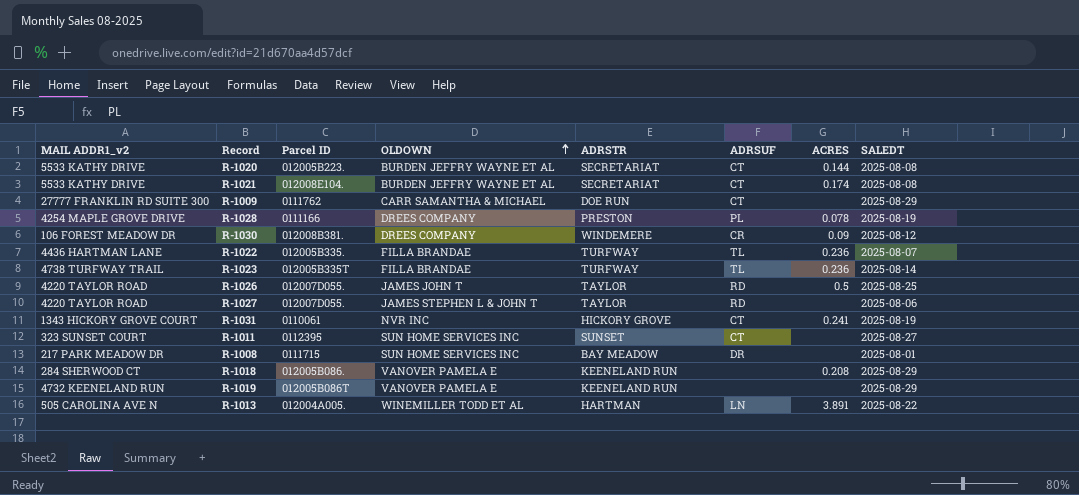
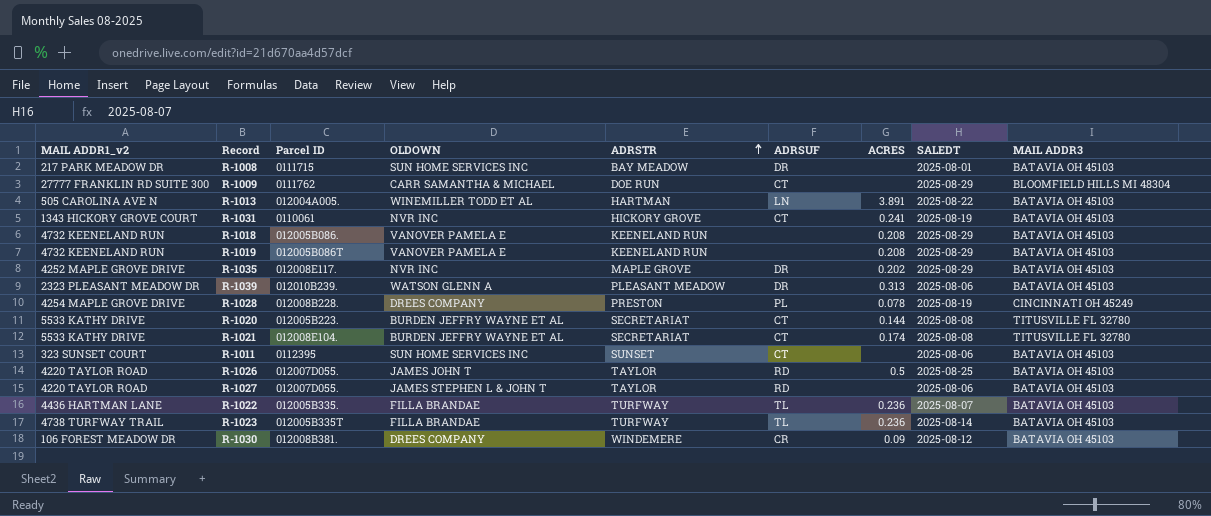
row order: OLDOWN ascending -> ADRSTR ascending
column MAIL ADDR3 | position: none -> 9
R-1018 | MAIL ADDR1_v2: 284 SHERWOOD CT -> 4732 KEENELAND RUN
R-1019 | ACRES: none -> 0.208
row R-1035: none -> 4252 MAPLE GROVE DRIVE | 012008E117. | NVR INC | MAPLE GROVE | DR | 0.202 | 2025-08-29 | BATAVIA OH 45103
row R-1039: none -> 2323 PLEASANT MEADOW DR | 012010B239. | WATSON GLENN A | PLEASANT MEADOW | DR | 0.313 | 2025-08-06 | BATAVIA OH 45103
R-1028 | Parcel ID: 0111166 -> 012008B228.
R-1011 | SALEDT: 2025-08-27 -> 2025-08-06

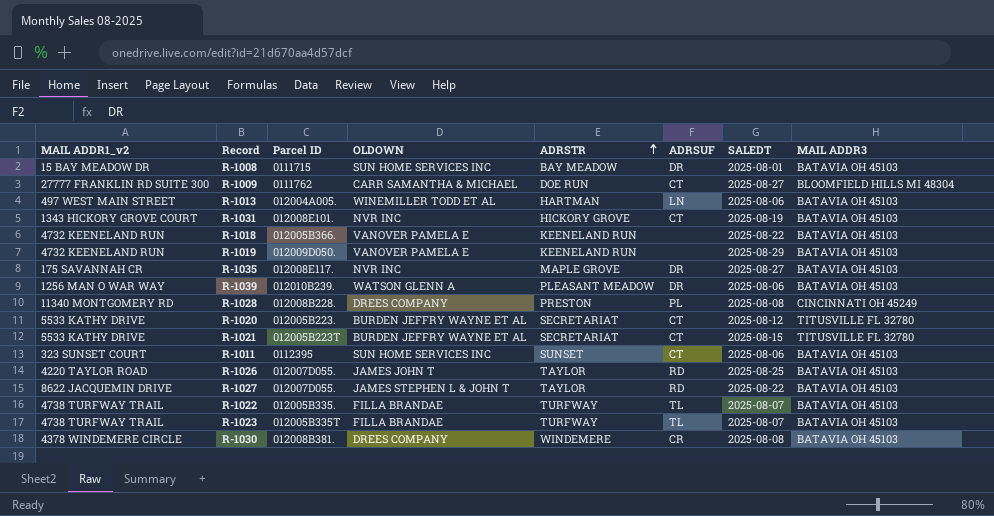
column ACRES | position: 7 -> none
R-1008 | MAIL ADDR1_v2: 217 PARK MEADOW DR -> 15 BAY MEADOW DR
R-1009 | SALEDT: 2025-08-29 -> 2025-08-27
R-1013 | MAIL ADDR1_v2: 505 CAROLINA AVE N -> 497 WEST MAIN STREET
R-1013 | SALEDT: 2025-08-22 -> 2025-08-06
R-1031 | Parcel ID: 0110061 -> 012008E101.
R-1018 | Parcel ID: 012005B086. -> 012005B366.
R-1018 | SALEDT: 2025-08-29 -> 2025-08-22
R-1019 | Parcel ID: 012005B086T -> 012009D050.
R-1035 | MAIL ADDR1_v2: 4252 MAPLE GROVE DRIVE -> 175 SAVANNAH CR
R-1035 | SALEDT: 2025-08-29 -> 2025-08-27
R-1039 | MAIL ADDR1_v2: 2323 PLEASANT MEADOW DR -> 1256 MAN O WAR WAY
R-1028 | MAIL ADDR1_v2: 4254 MAPLE GROVE DRIVE -> 11340 MONTGOMERY RD
R-1028 | SALEDT: 2025-08-19 -> 2025-08-08
R-1020 | SALEDT: 2025-08-08 -> 2025-08-12
R-1021 | Parcel ID: 012008E104. -> 012005B223T
R-1021 | SALEDT: 2025-08-08 -> 2025-08-15
R-1027 | MAIL ADDR1_v2: 4220 TAYLOR ROAD -> 8622 JACQUEMIN DRIVE
R-1027 | SALEDT: 2025-08-06 -> 2025-08-22
R-1022 | MAIL ADDR1_v2: 4436 HARTMAN LANE -> 4738 TURFWAY TRAIL
R-1023 | SALEDT: 2025-08-14 -> 2025-08-07
R-1030 | MAIL ADDR1_v2: 106 FOREST MEADOW DR -> 4378 WINDEMERE CIRCLE
R-1030 | SALEDT: 2025-08-12 -> 2025-08-08

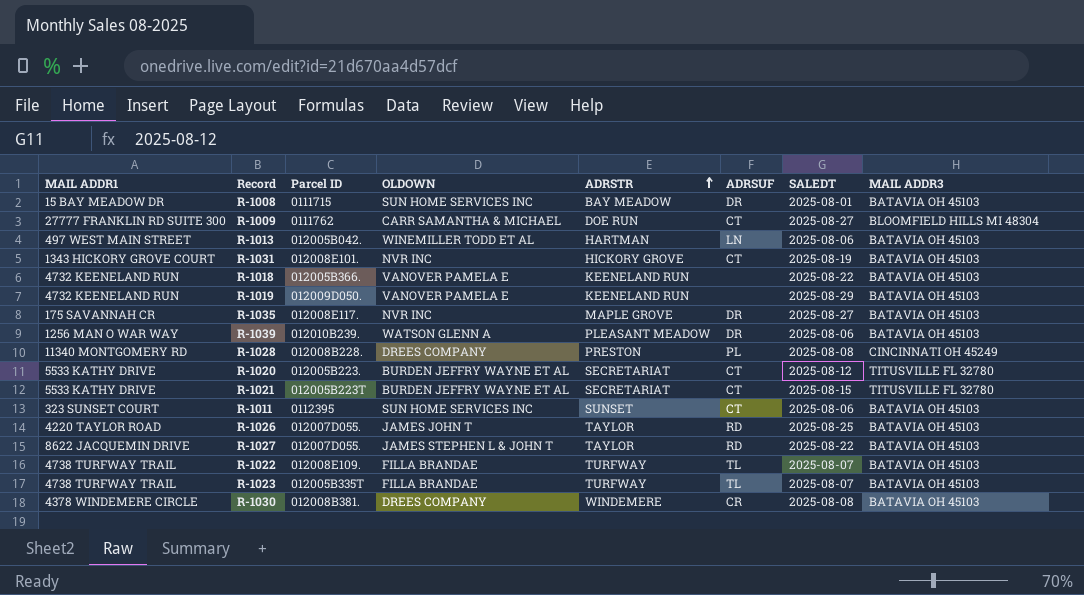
column name: MAIL ADDR1_v2 -> MAIL ADDR1
R-1013 | Parcel ID: 012004A005. -> 012005B042.
R-1022 | Parcel ID: 012005B335. -> 012008E109.

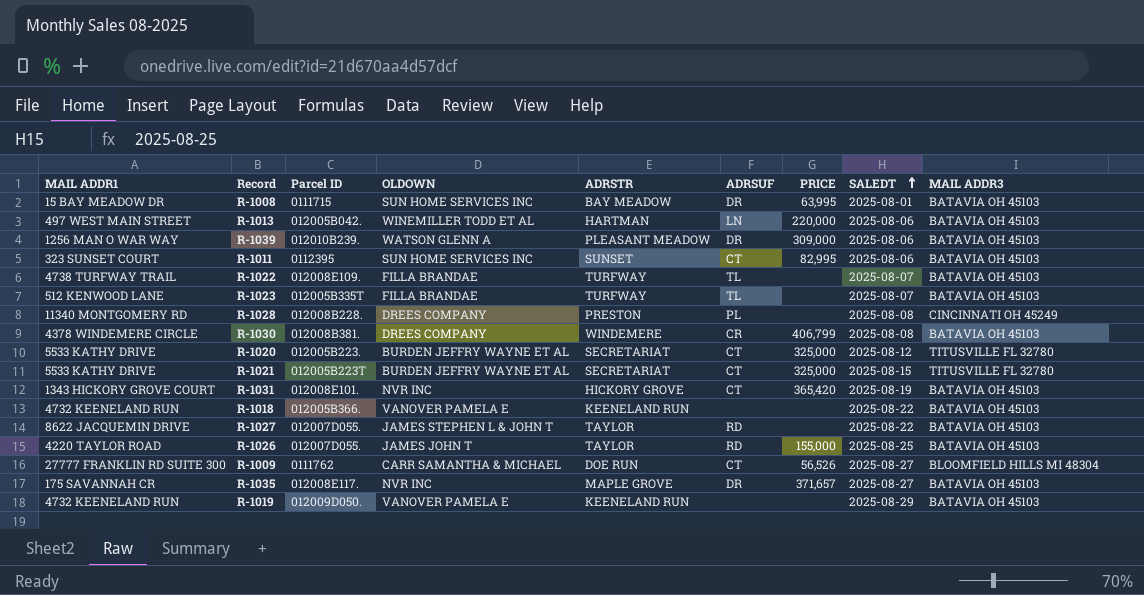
row order: ADRSTR ascending -> SALEDT ascending
column PRICE | position: none -> 7
R-1023 | MAIL ADDR1: 4738 TURFWAY TRAIL -> 512 KENWOOD LANE

